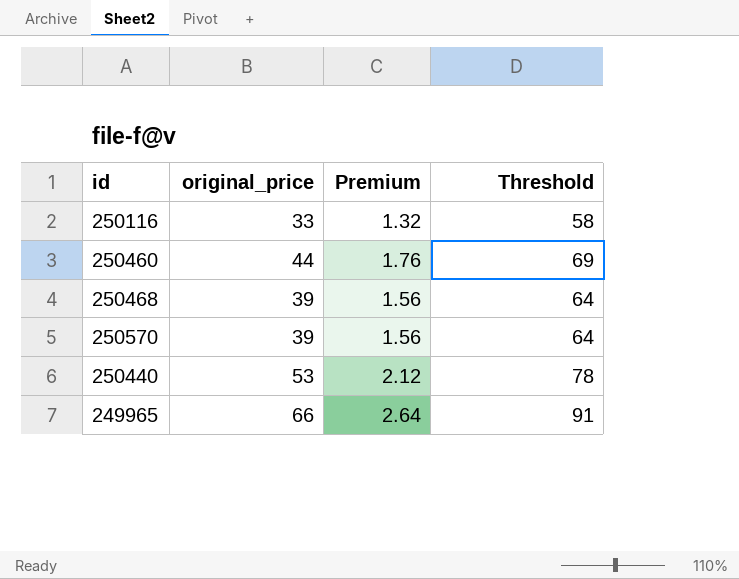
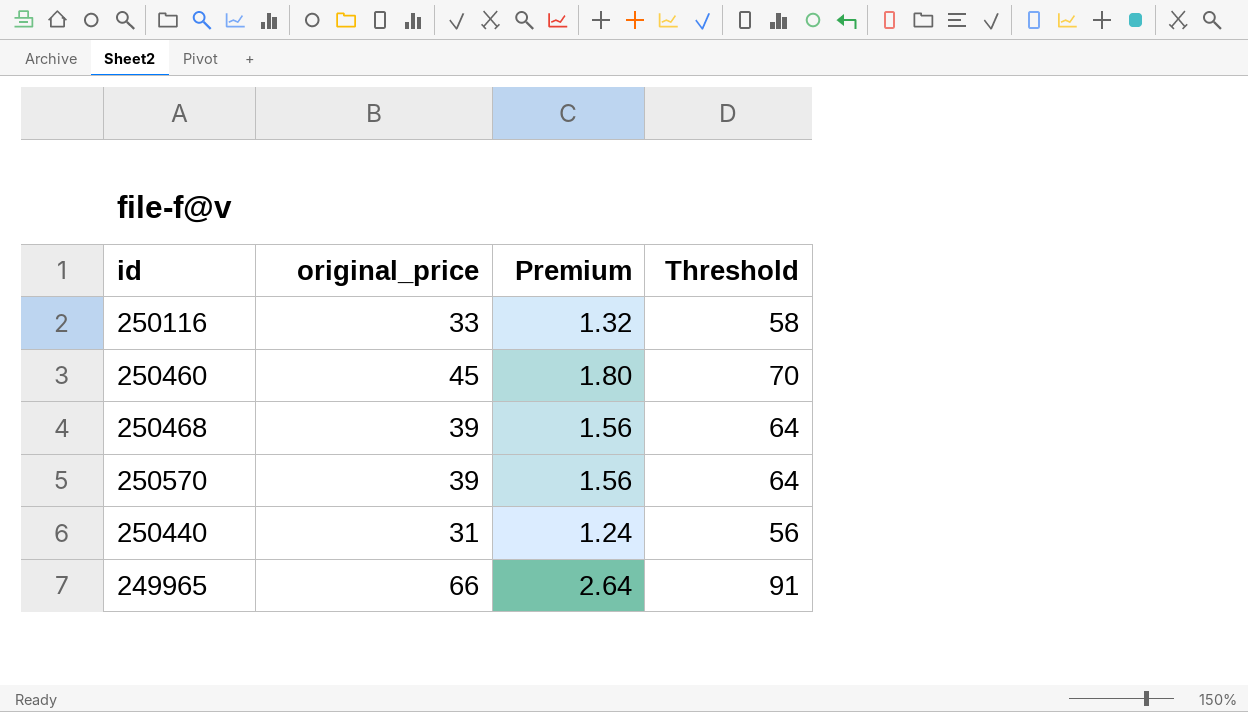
250460 | original_price: 44 -> 45
250460 | Premium: 1.76 -> 1.80
250460 | Threshold: 69 -> 70
250440 | original_price: 53 -> 31
250440 | Premium: 2.12 -> 1.24
250440 | Threshold: 78 -> 56

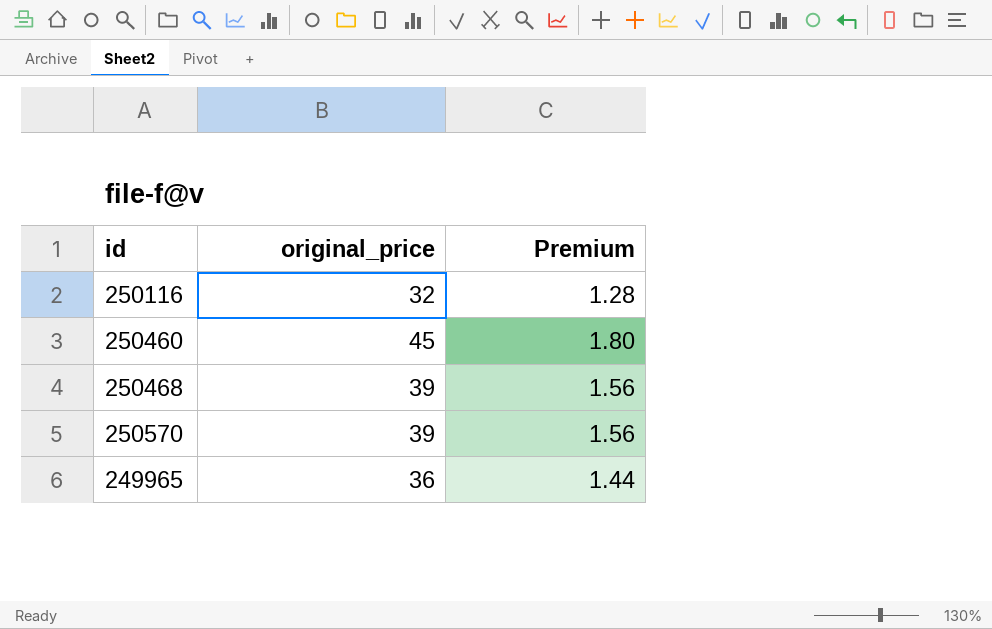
column Threshold | formula: [original_price] + 25 -> none
row 250440: 31 | 1.24 | 56 -> none
250116 | original_price: 33 -> 32
250116 | Premium: 1.32 -> 1.28
249965 | original_price: 66 -> 36
249965 | Premium: 2.64 -> 1.44

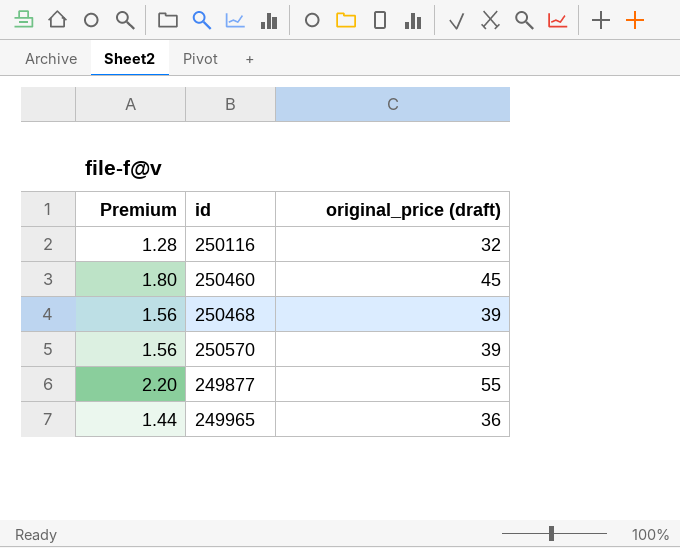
column Premium | position: 3 -> 1
column name: original_price -> original_price (draft)
row 249877: none -> 2.20 | 55

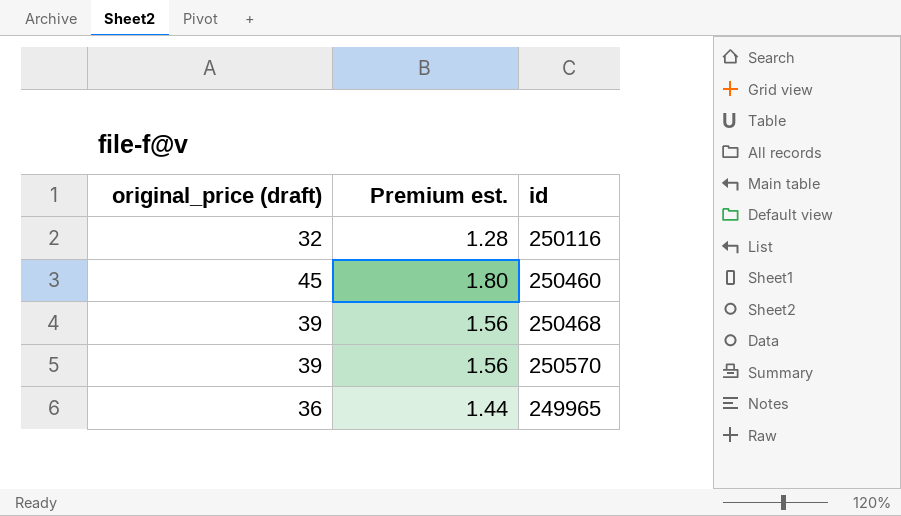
column original_price (draft) | position: 3 -> 1
column name: Premium -> Premium est.
row 249877: 2.20 | 55 -> none

